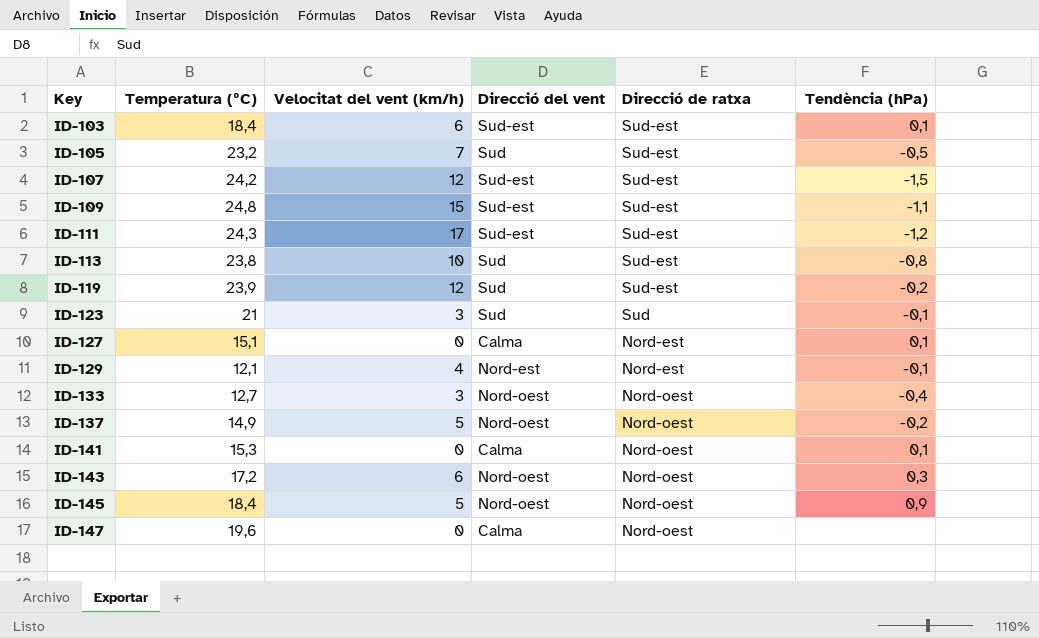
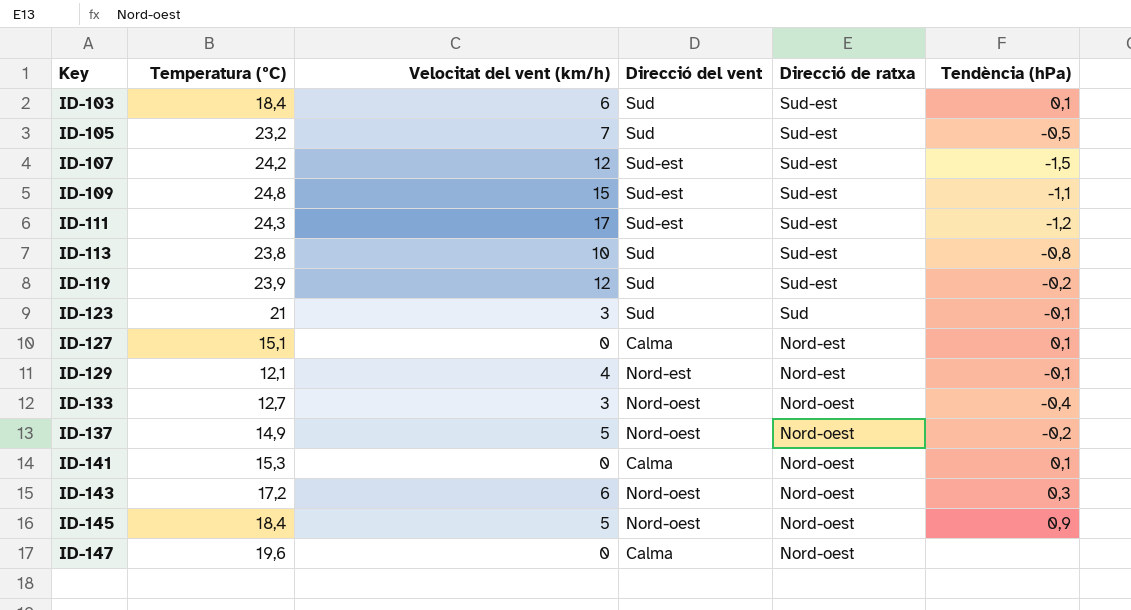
ID-103 | Direcció del vent: Sud-est -> Sud

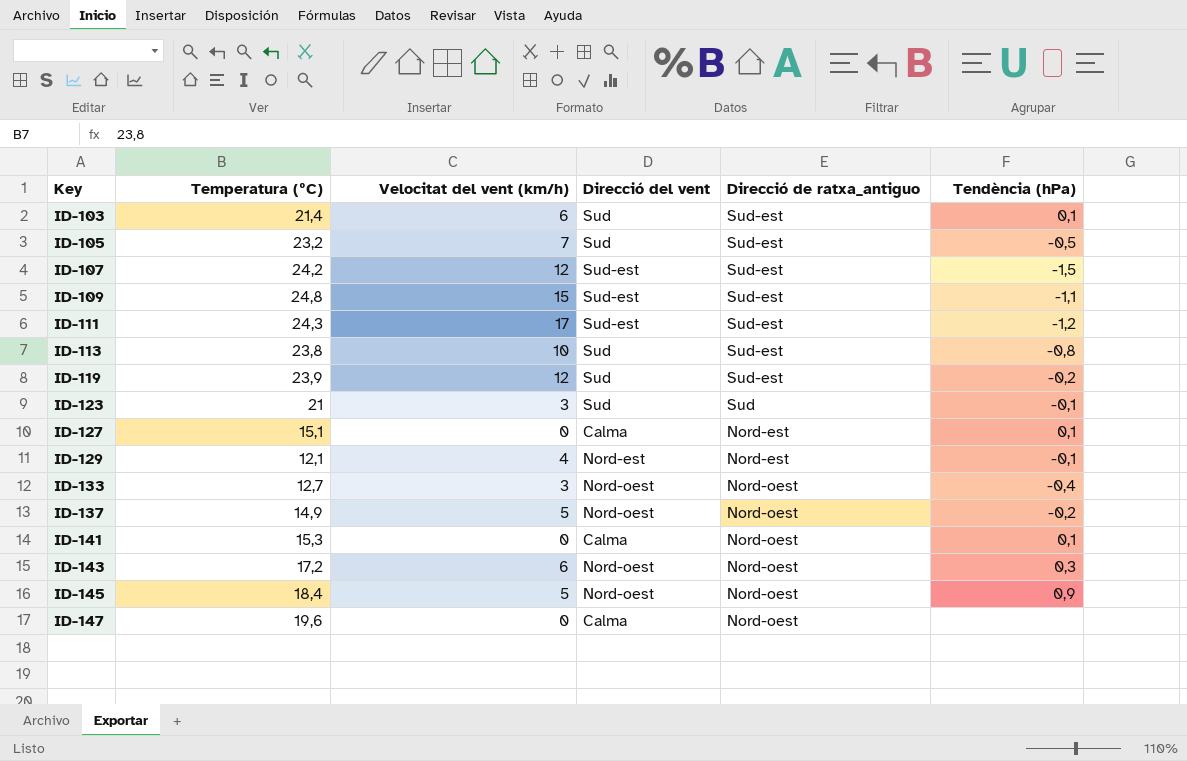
column name: Direcció de ratxa -> Direcció de ratxa_antiguo
ID-103 | Temperatura (ºC): 18,4 -> 21,4

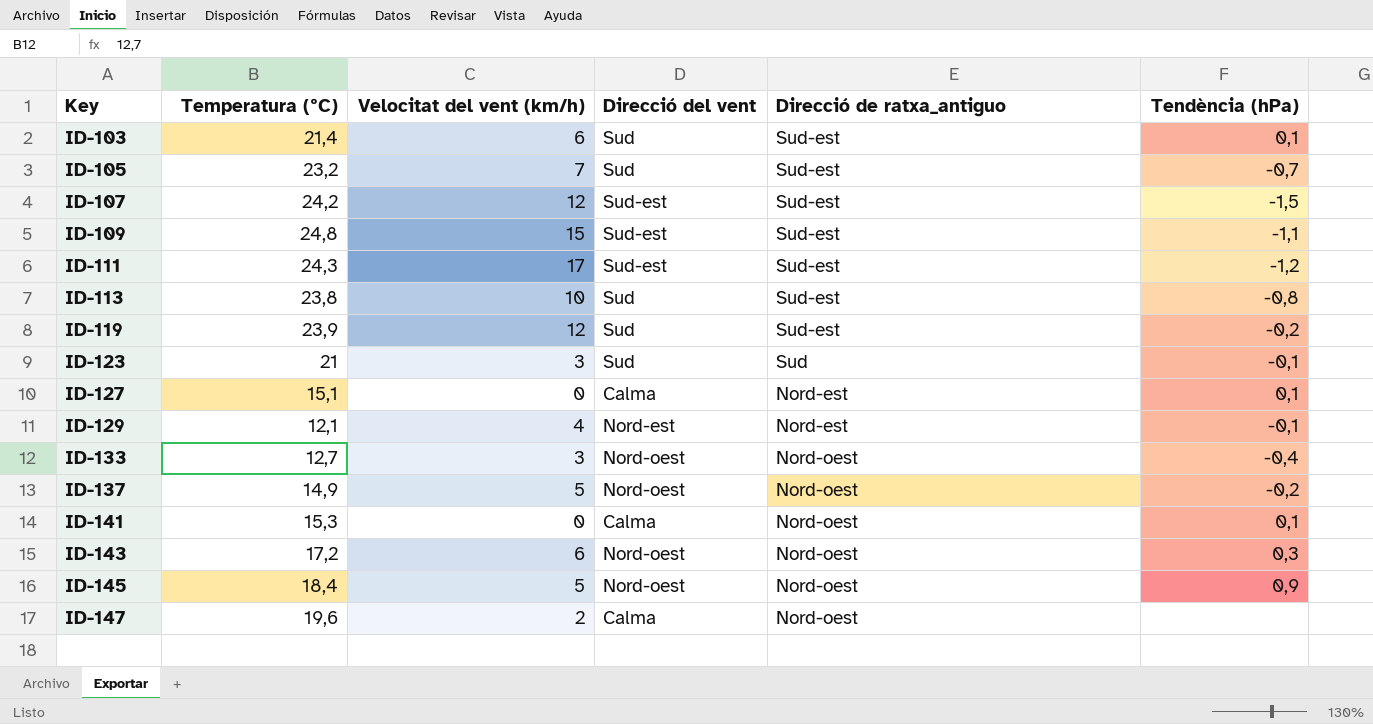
ID-105 | Tendència (hPa): -0,5 -> -0,7
ID-147 | Velocitat del vent (km/h): 0 -> 2

